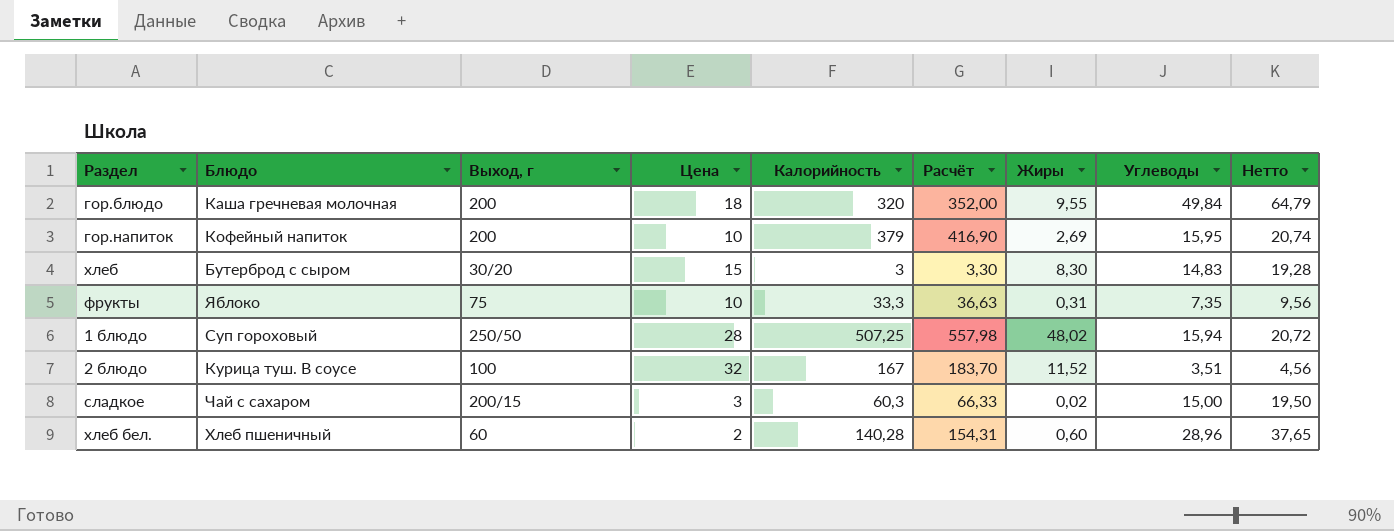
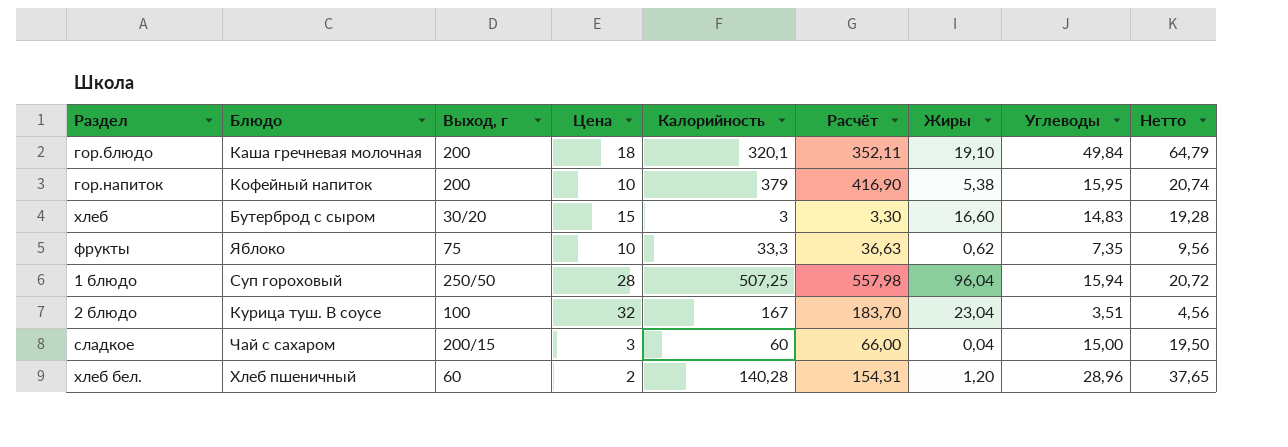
гор.блюдо | Калорийность: 320 -> 320,1
гор.блюдо | Расчёт: 352,00 -> 352,11
гор.блюдо | Жиры: 9,55 -> 19,10
гор.напиток | Жиры: 2,69 -> 5,38
хлеб | Жиры: 8,30 -> 16,60
фрукты | Жиры: 0,31 -> 0,62
1 блюдо | Жиры: 48,02 -> 96,04
2 блюдо | Жиры: 11,52 -> 23,04
сладкое | Калорийность: 60,3 -> 60
сладкое | Расчёт: 66,33 -> 66,00
сладкое | Жиры: 0,02 -> 0,04
хлеб бел. | Жиры: 0,60 -> 1,20

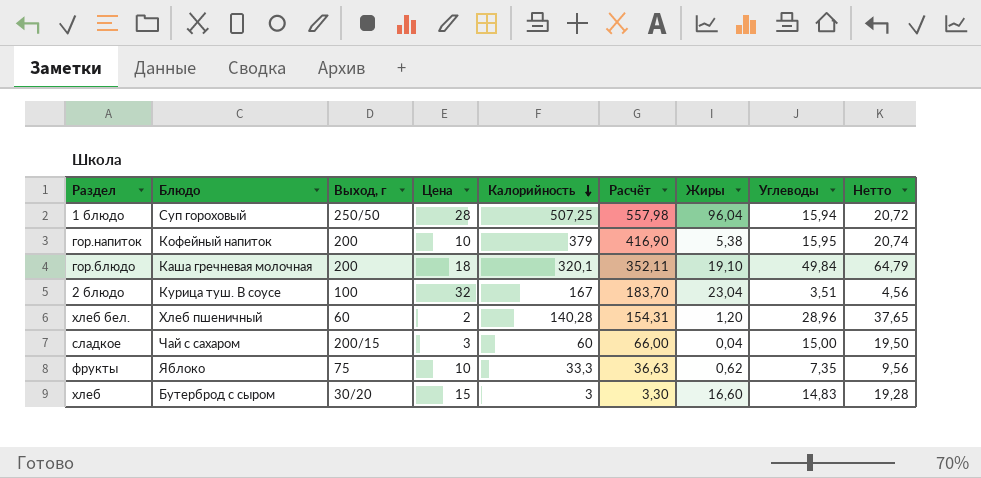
row order: none -> Калорийность descending

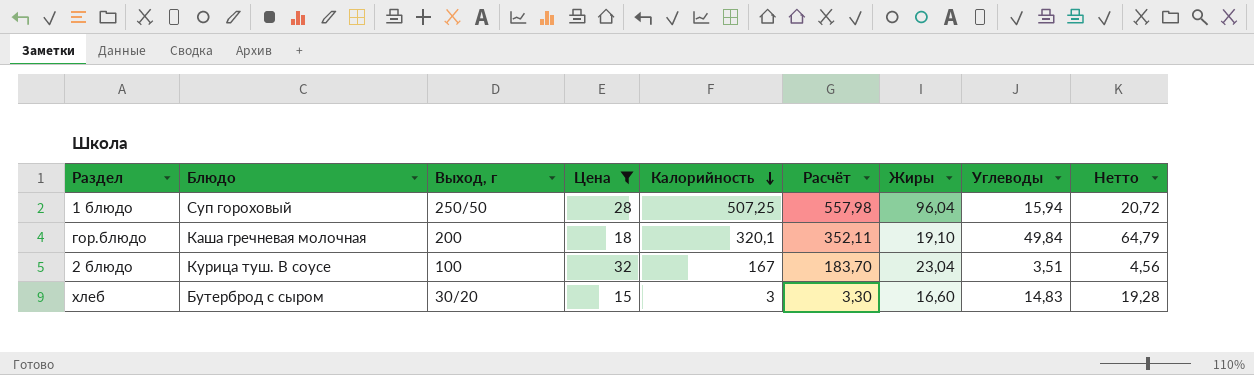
filter: none -> Цена >= 15

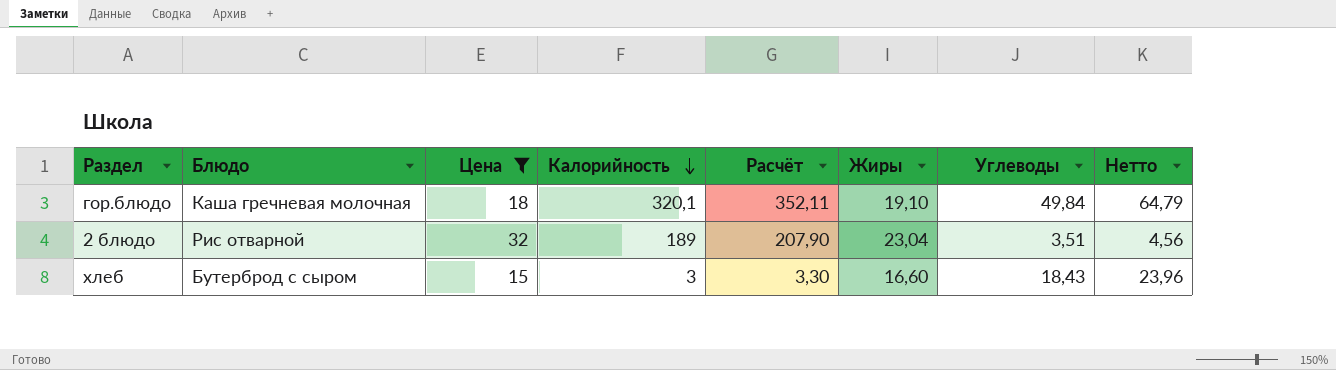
column Выход, г | position: 3 -> none
row 1 блюдо: Суп гороховый | 250/50 | 28 | 507,25 | 557,98 | 96,04 | 15,94 | 20,72 -> none
2 блюдо | Блюдо: Курица туш. В соусе -> Рис отварной
2 блюдо | Калорийность: 167 -> 189
2 блюдо | Расчёт: 183,70 -> 207,90
хлеб | Углеводы: 14,83 -> 18,43
хлеб | Нетто: 19,28 -> 23,96

